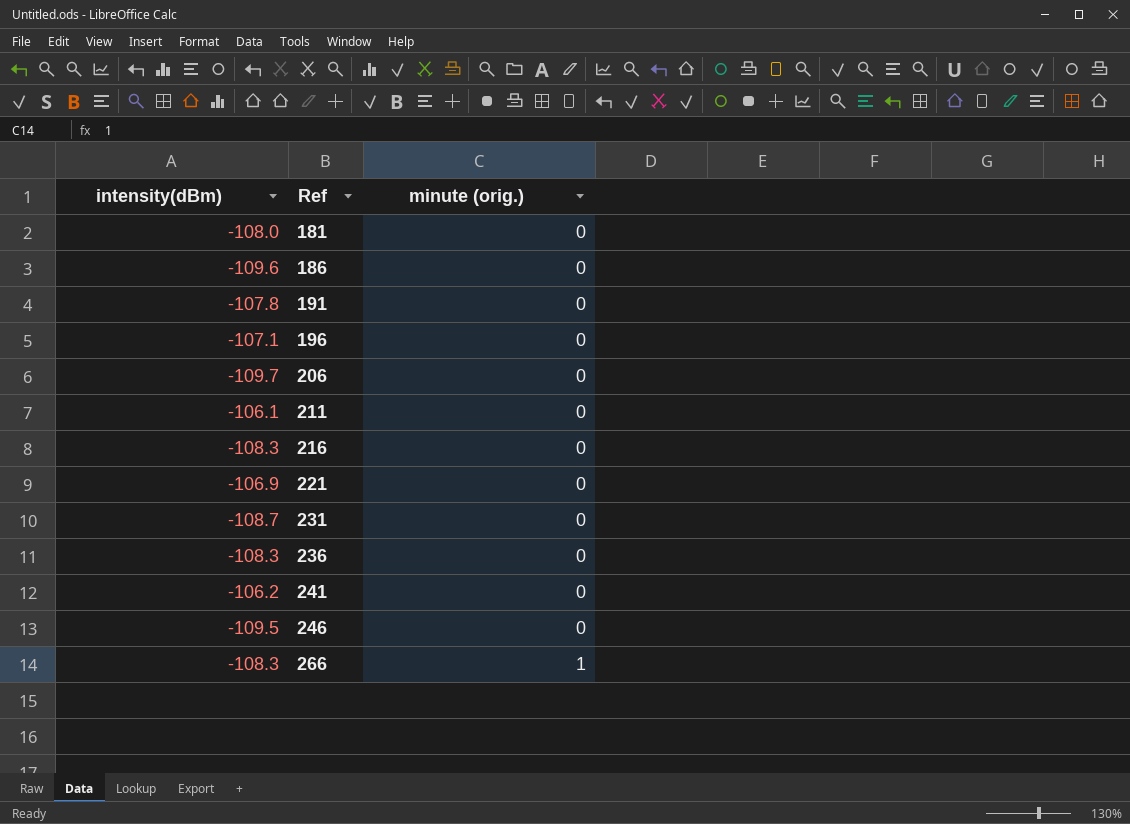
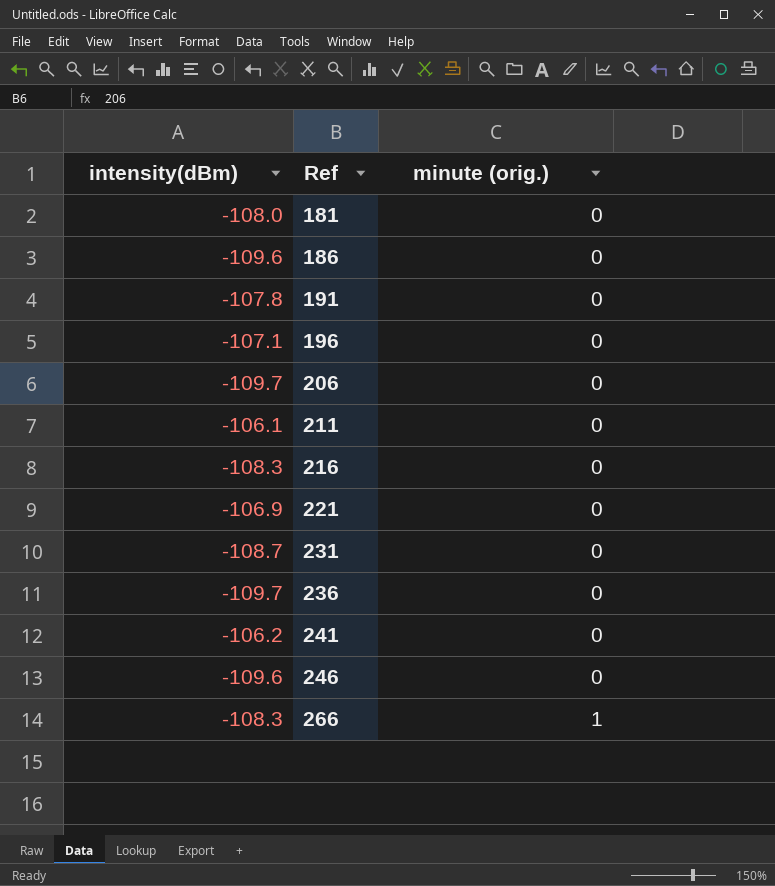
236 | intensity(dBm): -108.3 -> -109.7
246 | intensity(dBm): -109.5 -> -109.6

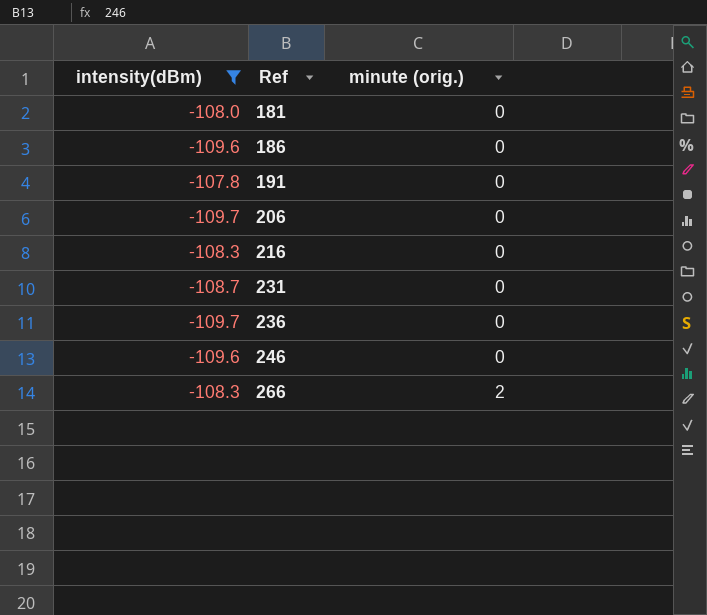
filter: none -> intensity(dBm) <= -107.8
266 | minute (orig.): 1 -> 2

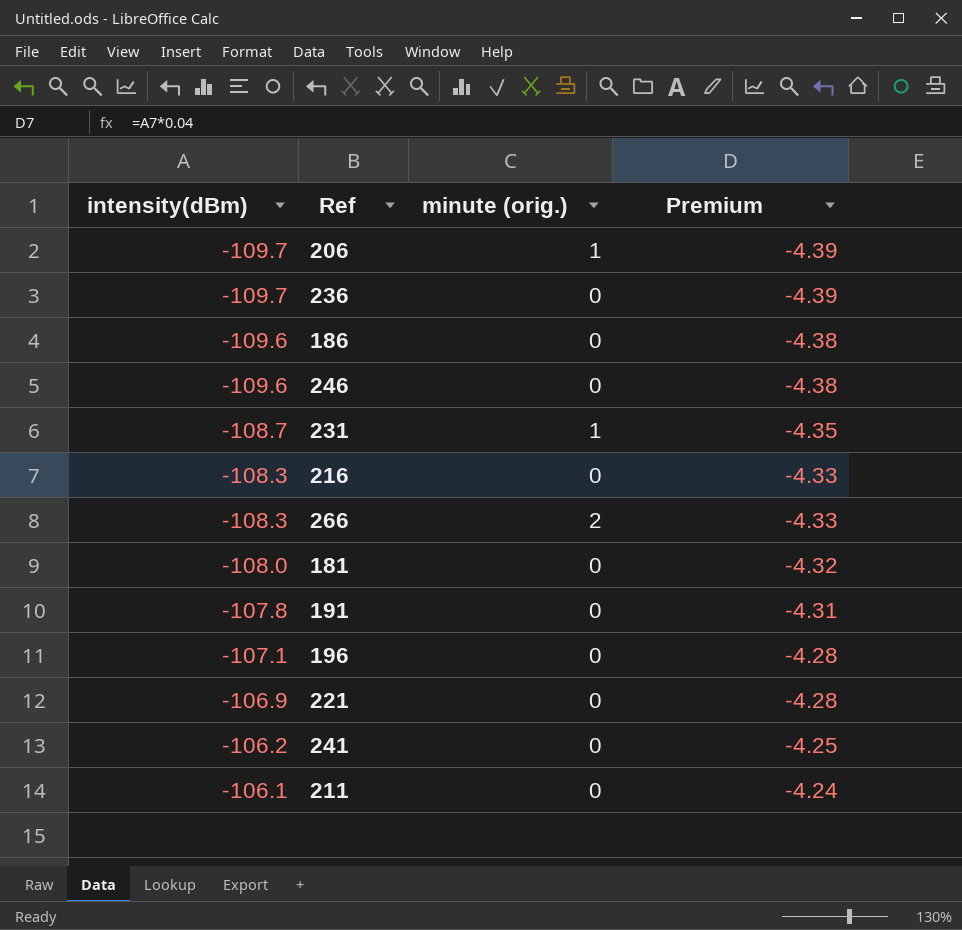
filter: intensity(dBm) <= -107.8 -> none
row order: Ref ascending -> intensity(dBm) ascending
column Premium | formula: none -> [intensity(dBm)] * 0.04
206 | minute (orig.): 0 -> 1
231 | minute (orig.): 0 -> 1

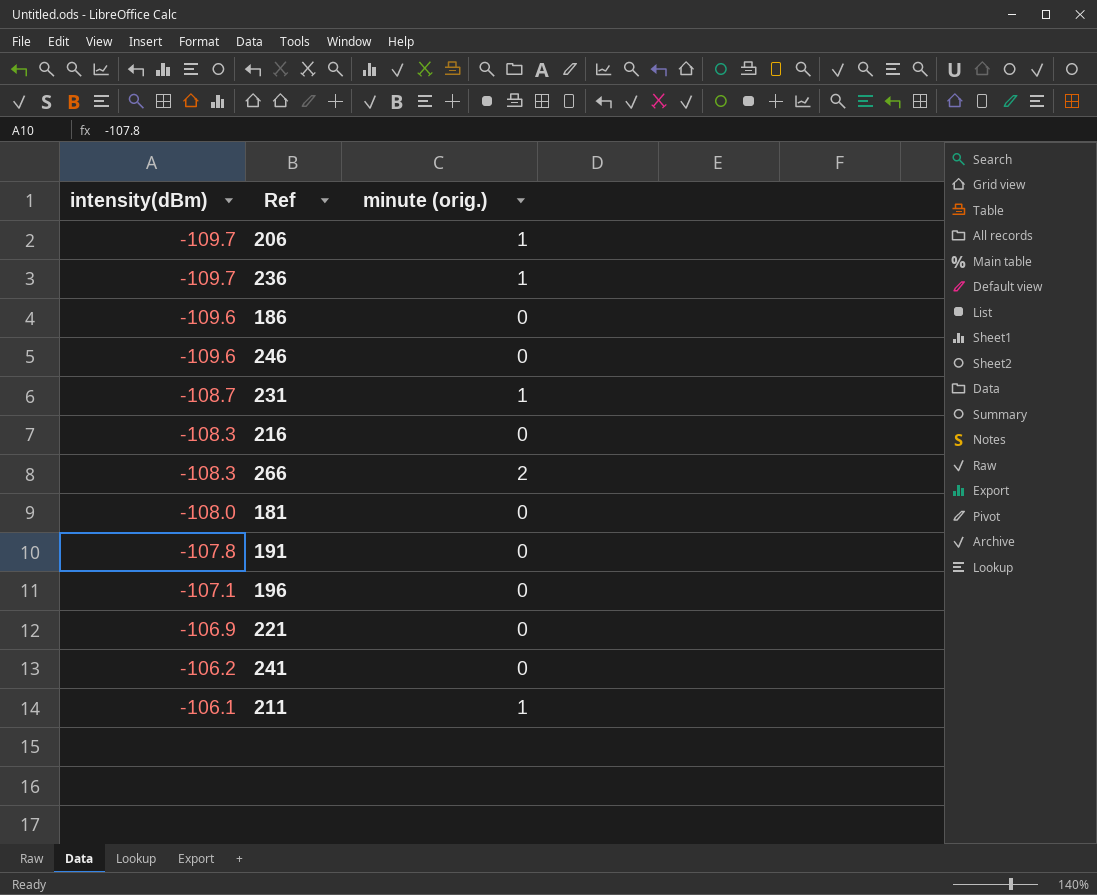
column Premium | formula: [intensity(dBm)] * 0.04 -> none
236 | minute (orig.): 0 -> 1
211 | minute (orig.): 0 -> 1

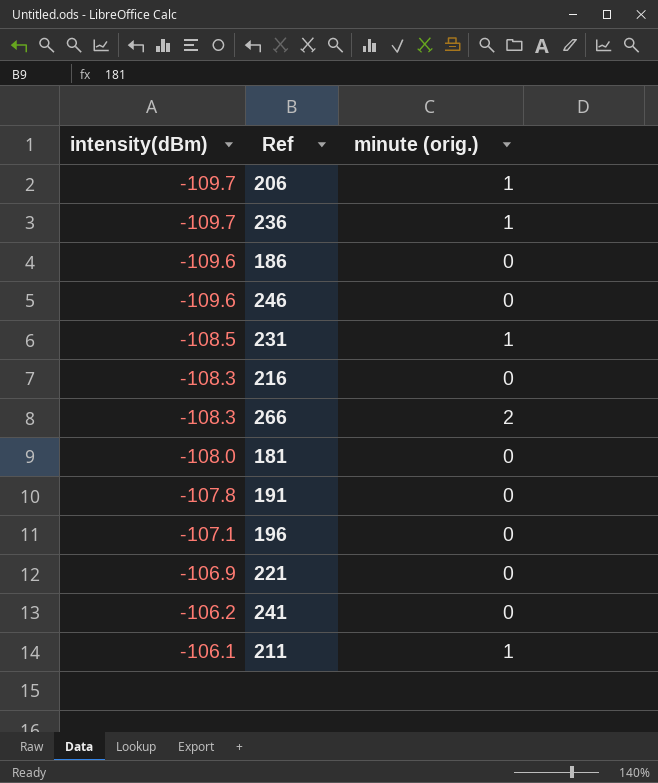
231 | intensity(dBm): -108.7 -> -108.5

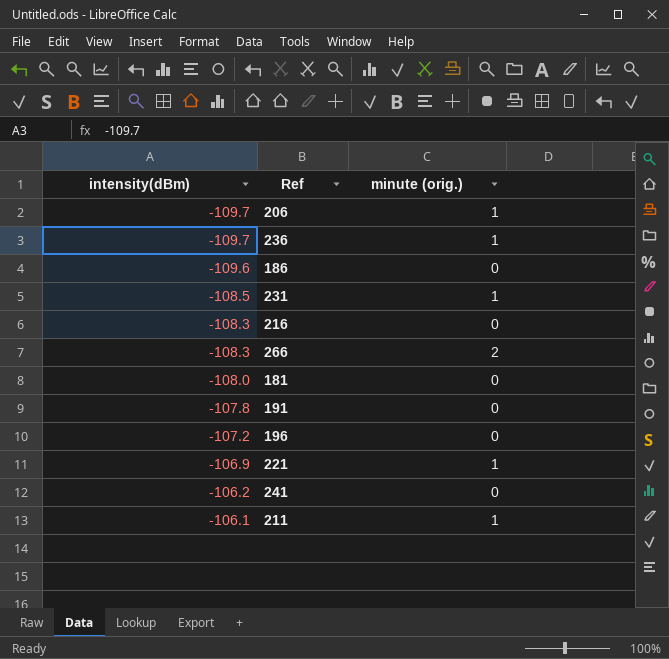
row 246: -109.6 | 0 -> none
196 | intensity(dBm): -107.1 -> -107.2
221 | minute (orig.): 0 -> 1

